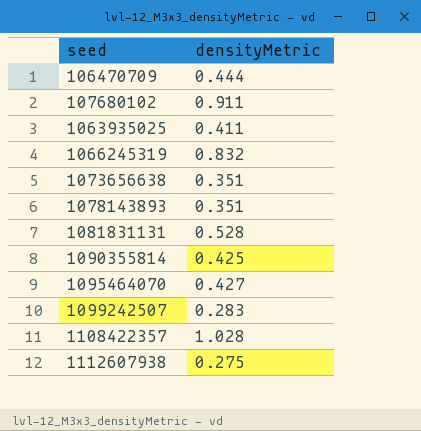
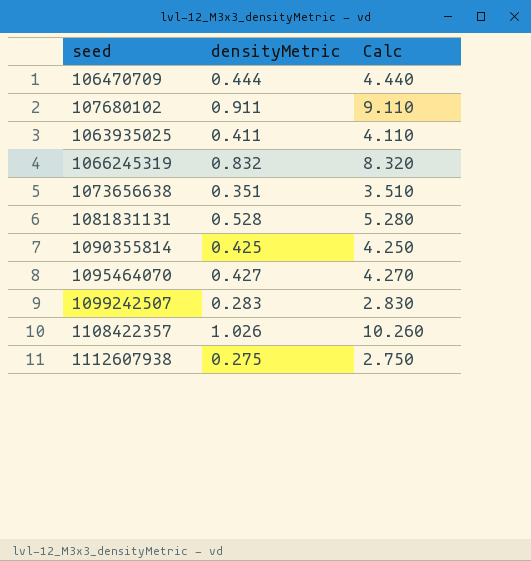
column Calc | formula: none -> [densityMetric] * 10
row 1078143893: 0.351 -> none
1108422357 | densityMetric: 1.028 -> 1.026

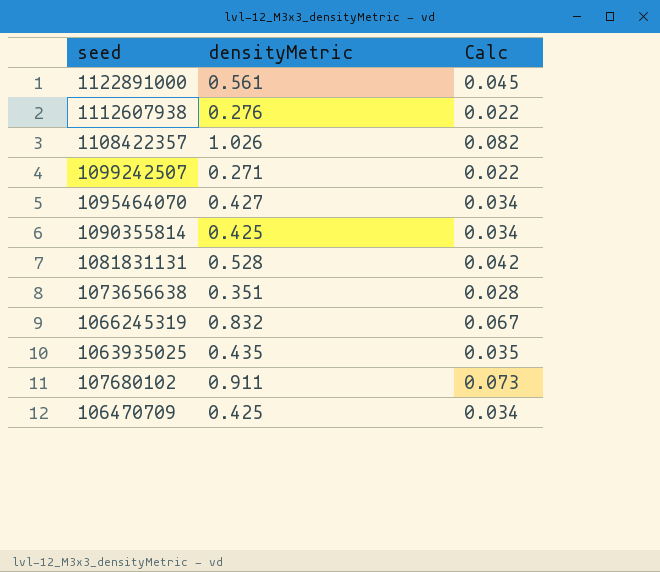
row order: seed ascending -> seed descending
column Calc | formula: [densityMetric] * 10 -> [densityMetric] * 0.08
row 1122891000: none -> 0.561 | 0.045
1112607938 | densityMetric: 0.275 -> 0.276
1099242507 | densityMetric: 0.283 -> 0.271
1063935025 | densityMetric: 0.411 -> 0.435
106470709 | densityMetric: 0.444 -> 0.425

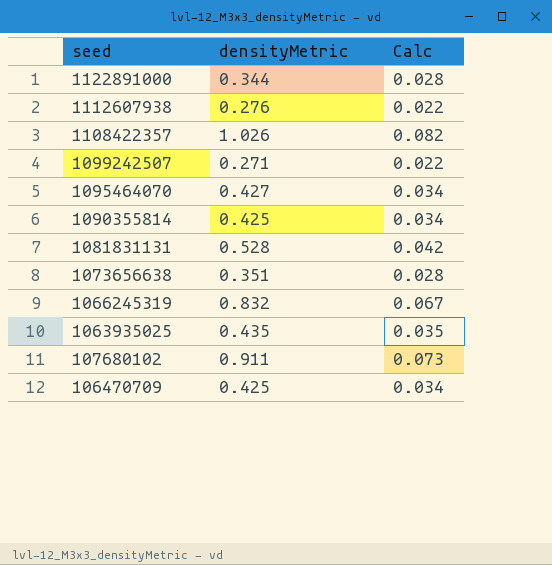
1122891000 | densityMetric: 0.561 -> 0.344
1122891000 | Calc: 0.045 -> 0.028

